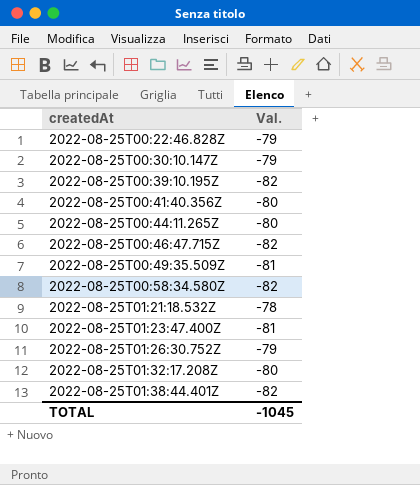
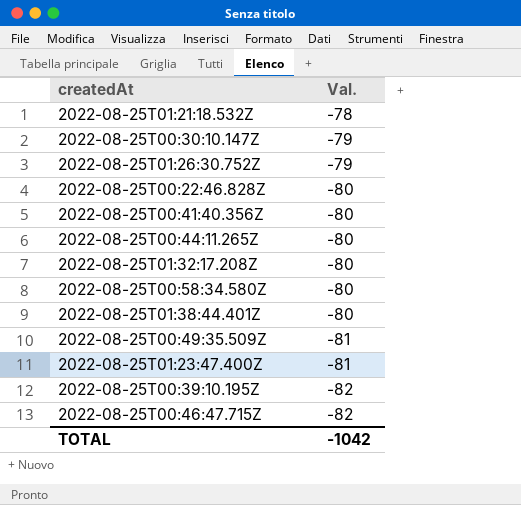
row order: createdAt ascending -> Val. descending
2022-08-25T00:22:46.828Z | Val.: -79 -> -80
2022-08-25T00:58:34.580Z | Val.: -82 -> -80
2022-08-25T01:38:44.401Z | Val.: -82 -> -80
TOTAL | Val.: -1045 -> -1042

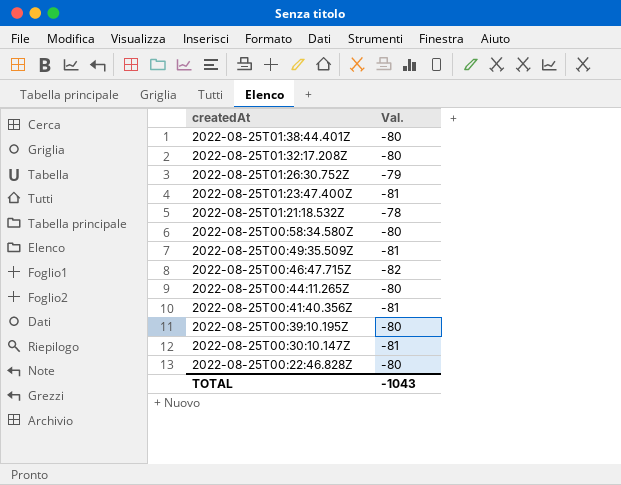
row order: Val. descending -> createdAt descending
2022-08-25T00:41:40.356Z | Val.: -80 -> -81
2022-08-25T00:39:10.195Z | Val.: -82 -> -80
2022-08-25T00:30:10.147Z | Val.: -79 -> -81
TOTAL | Val.: -1042 -> -1043

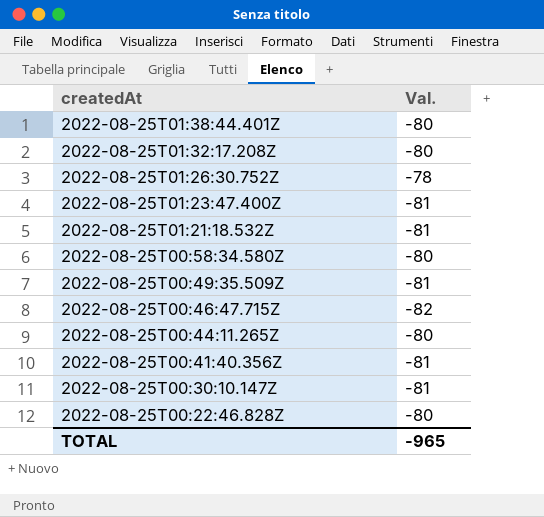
row 2022-08-25T00:39:10.195Z: -80 -> none
2022-08-25T01:26:30.752Z | Val.: -79 -> -78
2022-08-25T01:21:18.532Z | Val.: -78 -> -81
TOTAL | Val.: -1043 -> -965

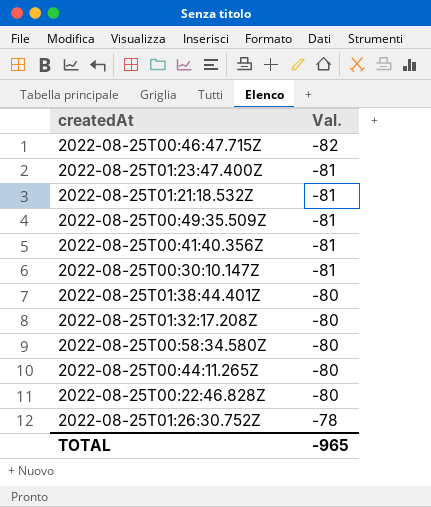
row order: createdAt descending -> Val. ascending

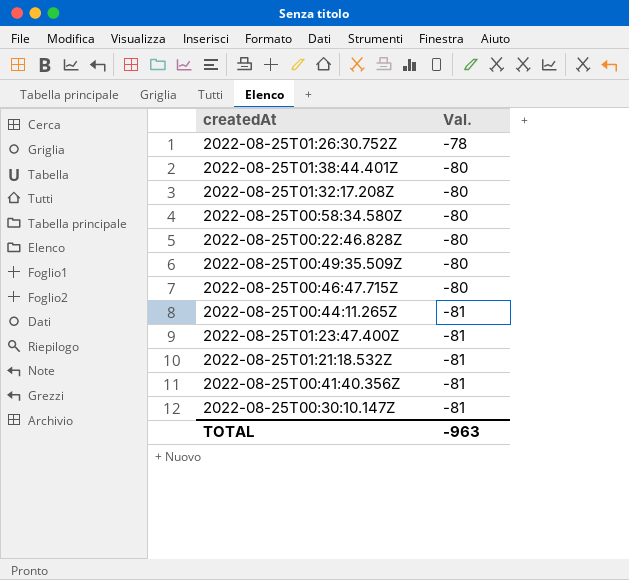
row order: Val. ascending -> Val. descending
2022-08-25T00:49:35.509Z | Val.: -81 -> -80
2022-08-25T00:46:47.715Z | Val.: -82 -> -80
2022-08-25T00:44:11.265Z | Val.: -80 -> -81
TOTAL | Val.: -965 -> -963

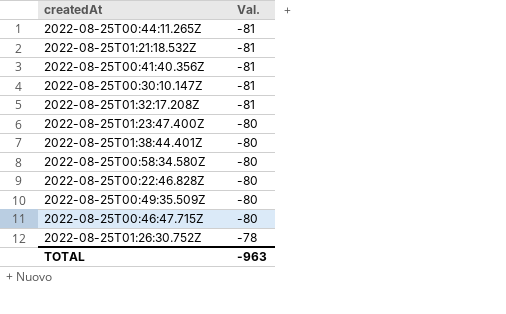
row order: Val. descending -> Val. ascending
2022-08-25T01:32:17.208Z | Val.: -80 -> -81
2022-08-25T01:23:47.400Z | Val.: -81 -> -80

